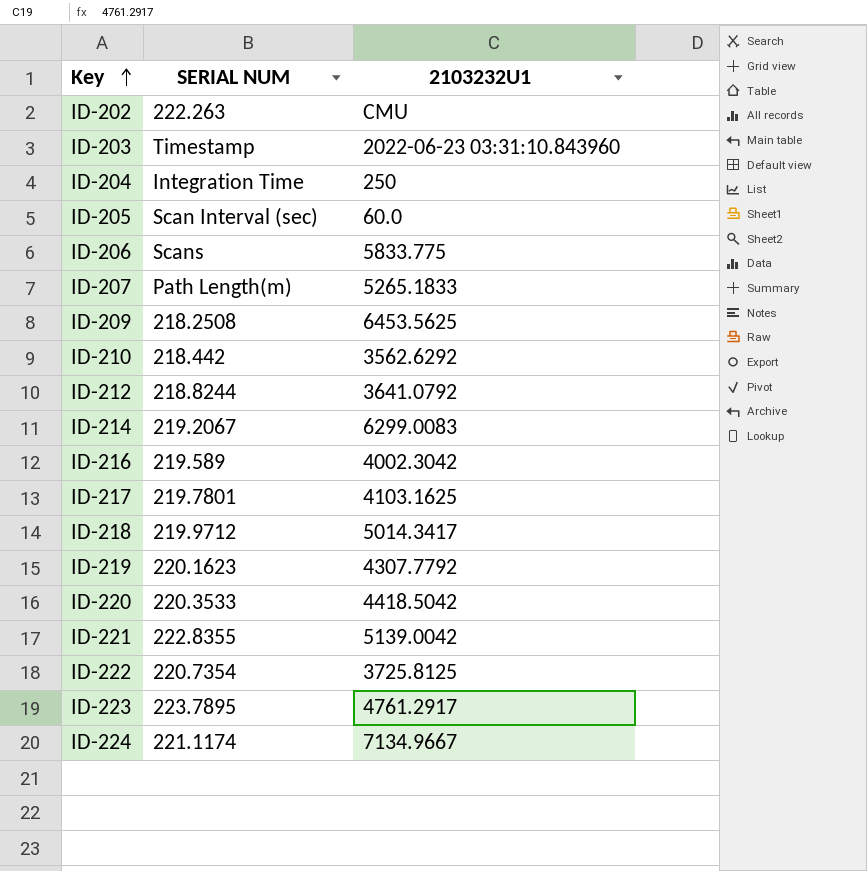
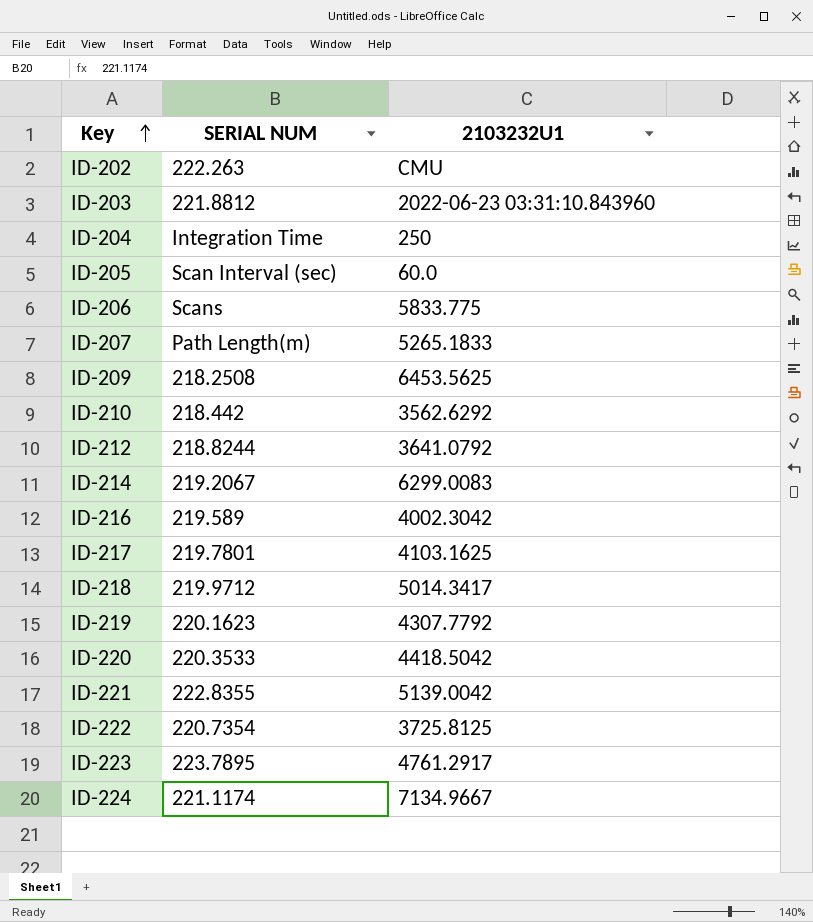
ID-203 | SERIAL NUM: Timestamp -> 221.8812

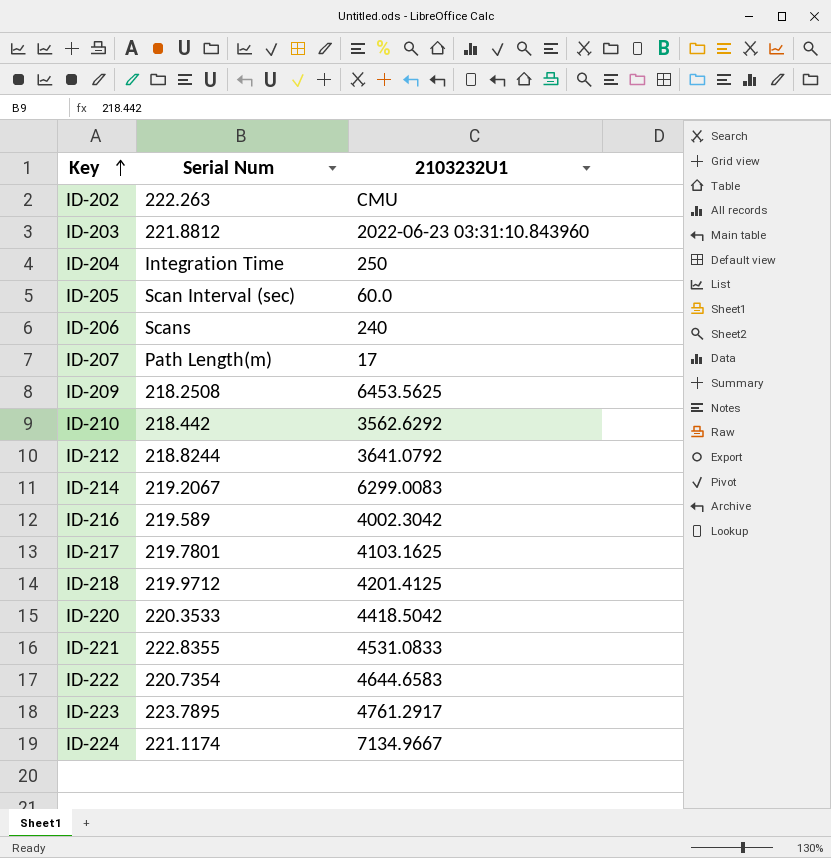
column name: SERIAL NUM -> Serial Num
row ID-219: 220.1623 | 4307.7792 -> none
ID-206 | 2103232U1: 5833.775 -> 240
ID-207 | 2103232U1: 5265.1833 -> 17
ID-218 | 2103232U1: 5014.3417 -> 4201.4125
ID-221 | 2103232U1: 5139.0042 -> 4531.0833
ID-222 | 2103232U1: 3725.8125 -> 4644.6583

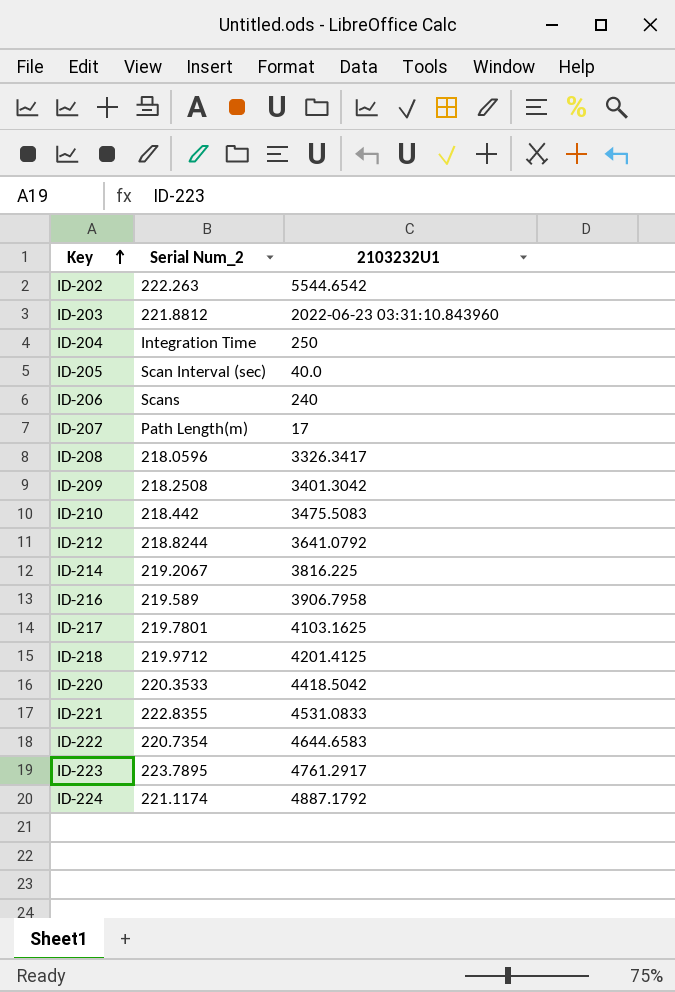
column name: Serial Num -> Serial Num_2
ID-202 | 2103232U1: CMU -> 5544.6542
ID-205 | 2103232U1: 60.0 -> 40.0
row ID-208: none -> 218.0596 | 3326.3417
ID-209 | 2103232U1: 6453.5625 -> 3401.3042
ID-210 | 2103232U1: 3562.6292 -> 3475.5083
ID-214 | 2103232U1: 6299.0083 -> 3816.225
ID-216 | 2103232U1: 4002.3042 -> 3906.7958
ID-224 | 2103232U1: 7134.9667 -> 4887.1792

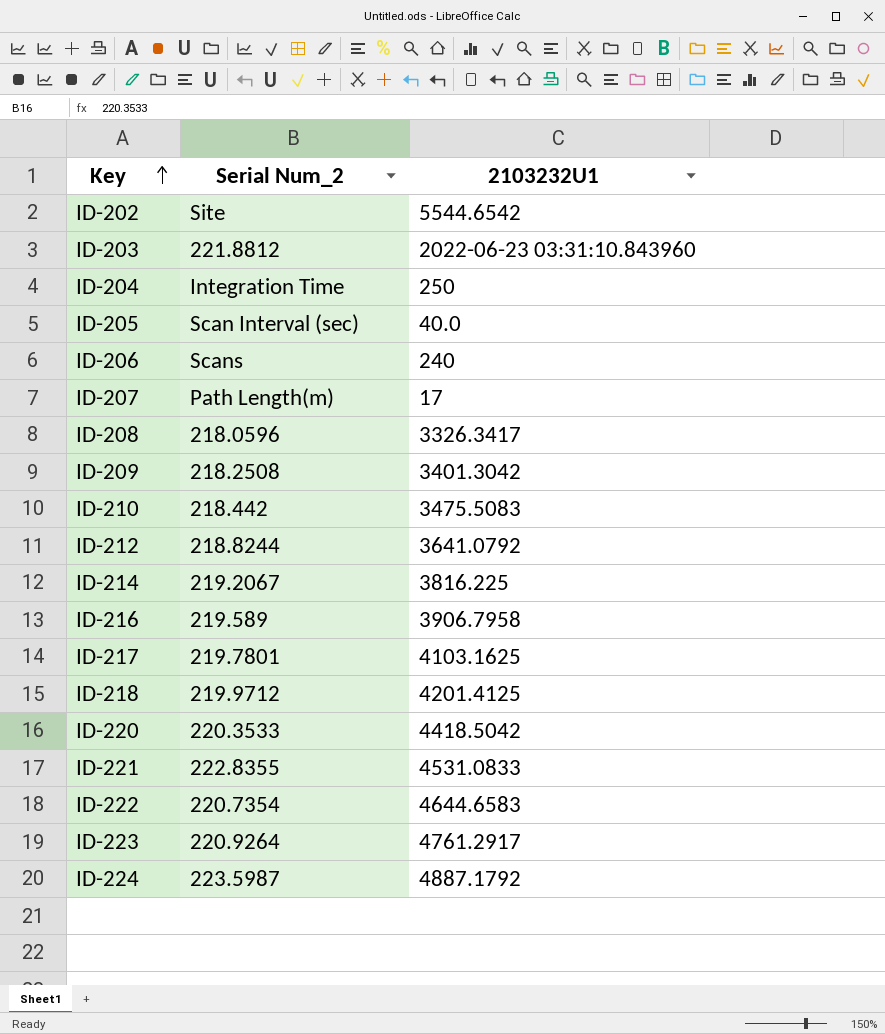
ID-202 | Serial Num_2: 222.263 -> Site
ID-223 | Serial Num_2: 223.7895 -> 220.9264
ID-224 | Serial Num_2: 221.1174 -> 223.5987

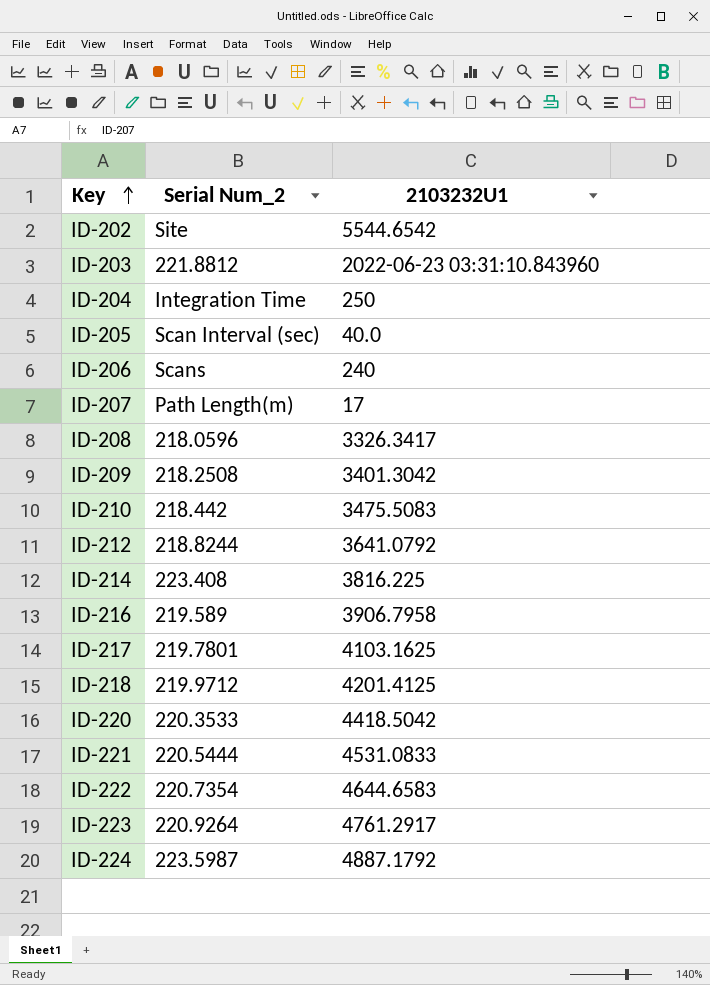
ID-214 | Serial Num_2: 219.2067 -> 223.408
ID-221 | Serial Num_2: 222.8355 -> 220.5444

